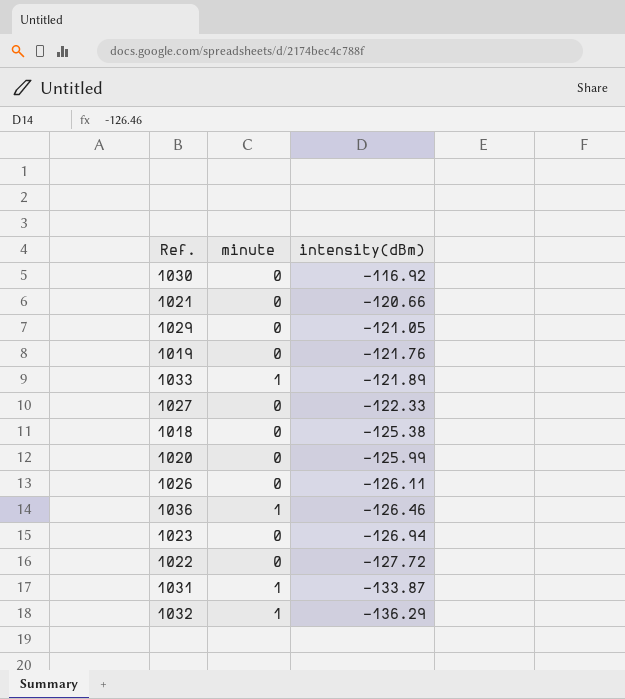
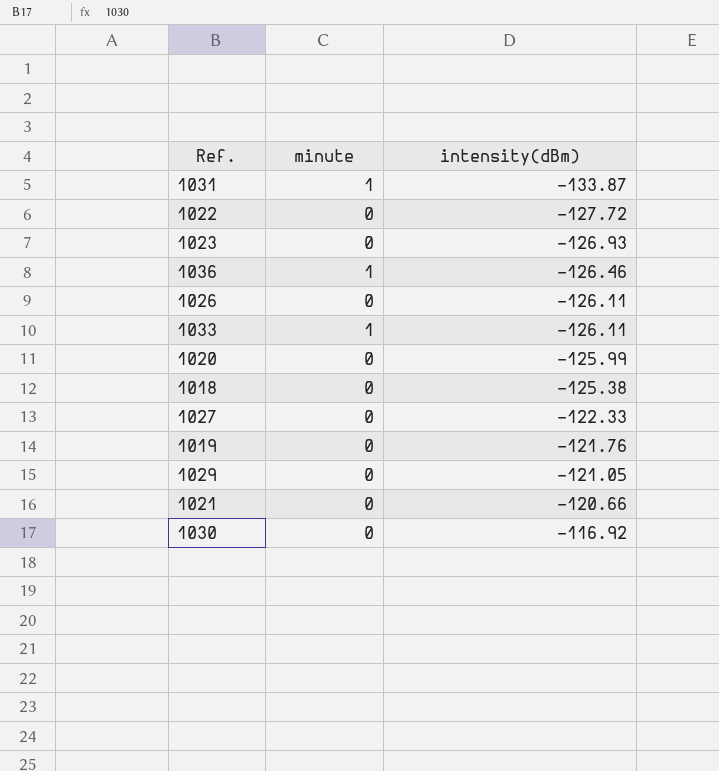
row order: intensity(dBm) descending -> intensity(dBm) ascending
row 1032: 1 | -136.29 -> none
1023 | intensity(dBm): -126.94 -> -126.93
1033 | intensity(dBm): -121.89 -> -126.11

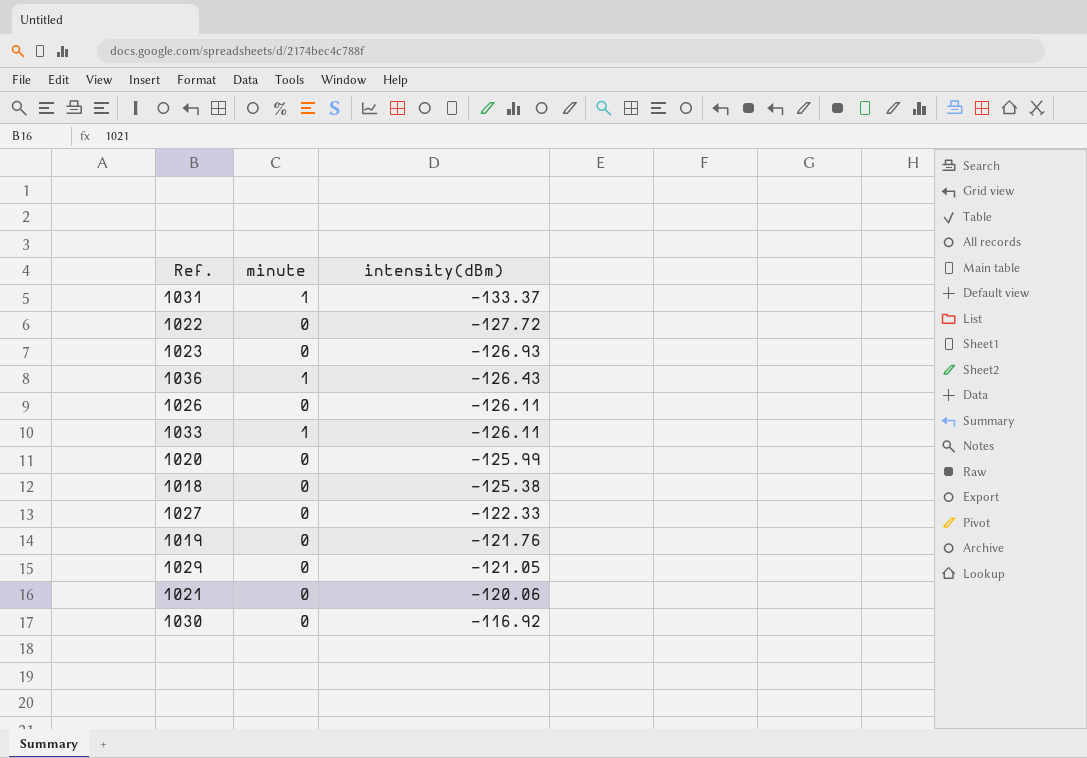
1031 | intensity(dBm): -133.87 -> -133.37
1036 | intensity(dBm): -126.46 -> -126.43
1021 | intensity(dBm): -120.66 -> -120.06

